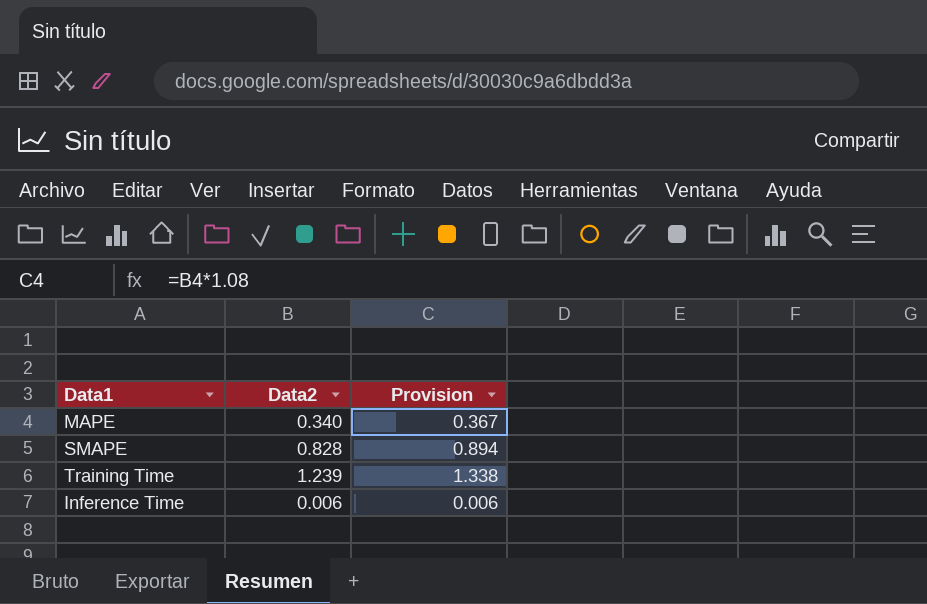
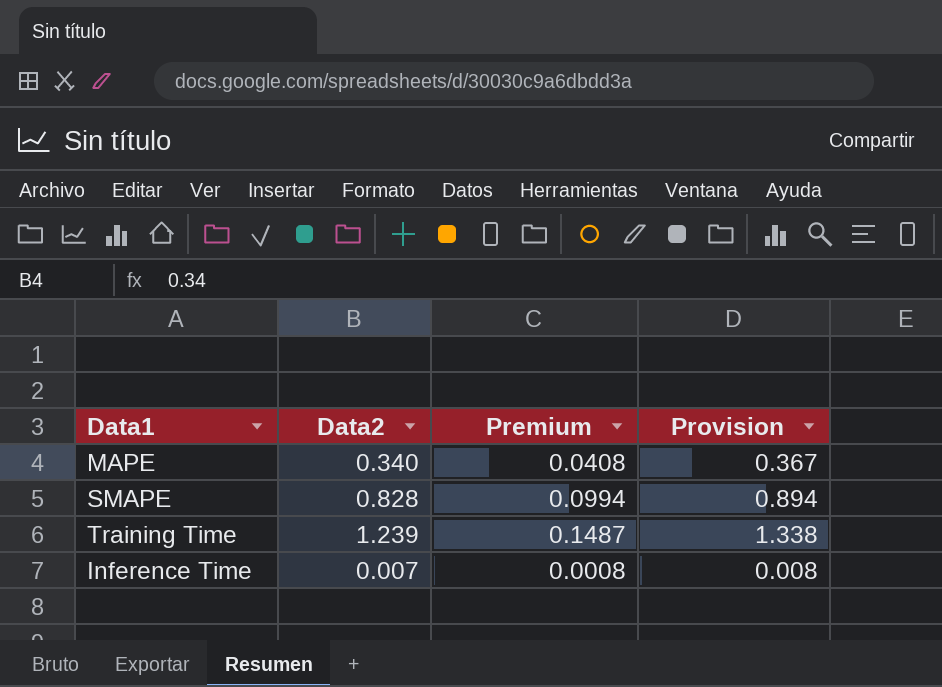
column Premium | formula: none -> [Data2] * 0.12
Inference Time | Data2: 0.006 -> 0.007
Inference Time | Provision: 0.006 -> 0.008

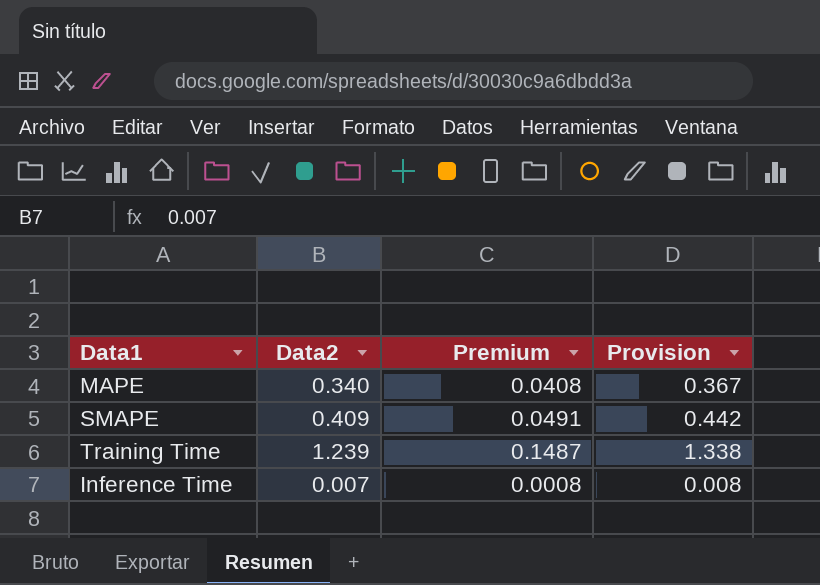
SMAPE | Data2: 0.828 -> 0.409
SMAPE | Premium: 0.0994 -> 0.0491
SMAPE | Provision: 0.894 -> 0.442

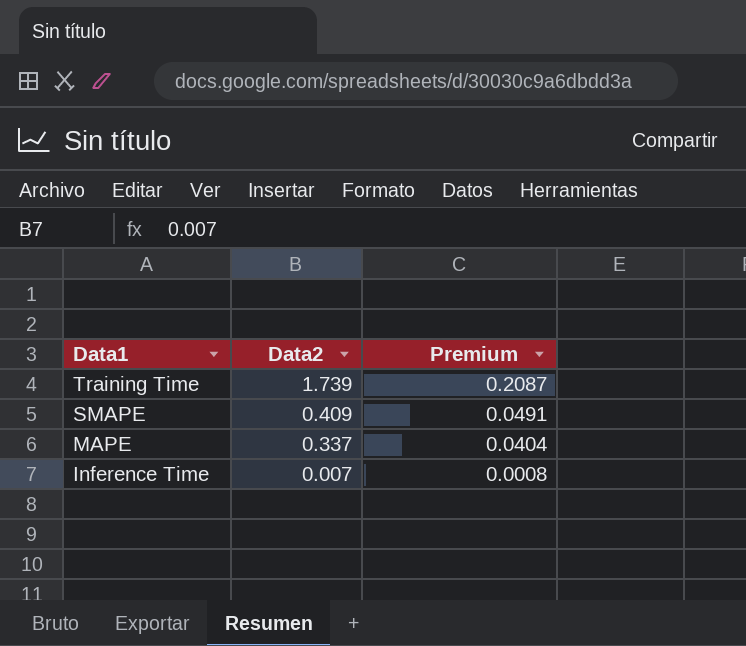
row order: none -> Data1 descending
column Provision | formula: [Data2] * 1.08 -> none
Training Time | Data2: 1.239 -> 1.739
Training Time | Premium: 0.1487 -> 0.2087
MAPE | Data2: 0.340 -> 0.337
MAPE | Premium: 0.0408 -> 0.0404

